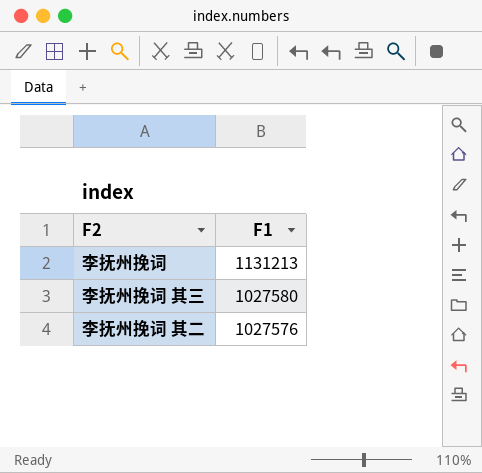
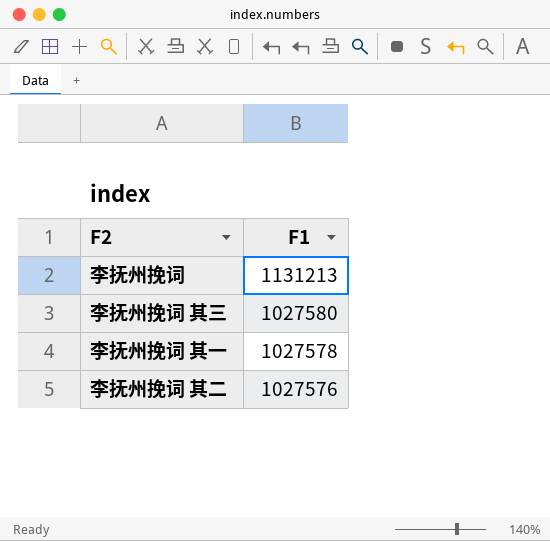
row 李抚州挽词 其一: none -> 1027578

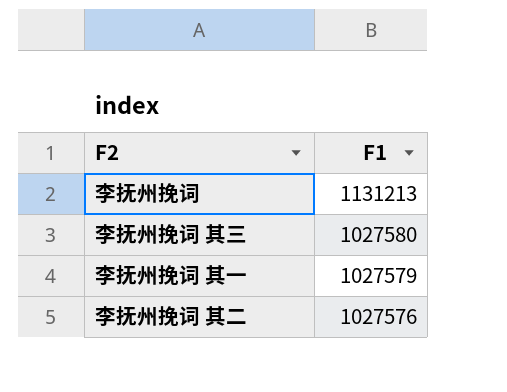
李抚州挽词 其一 | F1: 1027578 -> 1027579

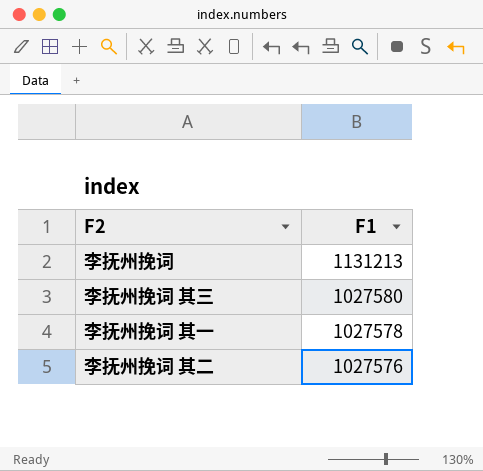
李抚州挽词 其一 | F1: 1027579 -> 1027578

